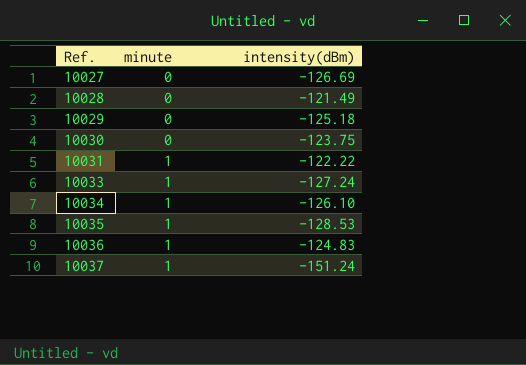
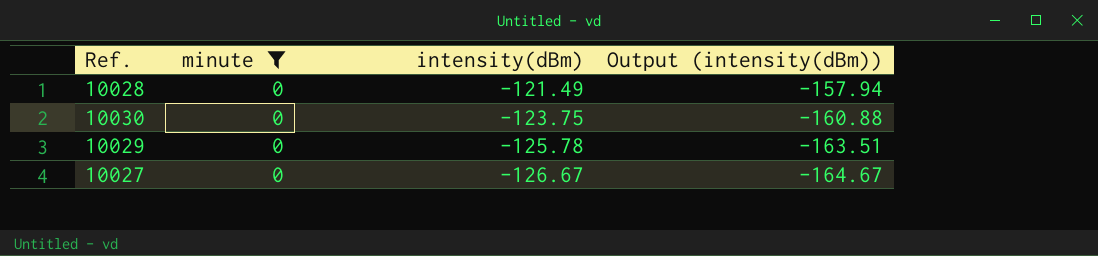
filter: none -> minute = 0
row order: Ref. ascending -> intensity(dBm) descending
column Output (intensity(dBm)) | formula: none -> [intensity(dBm)] * 1.3
10029 | intensity(dBm): -125.18 -> -125.78
10027 | intensity(dBm): -126.69 -> -126.67

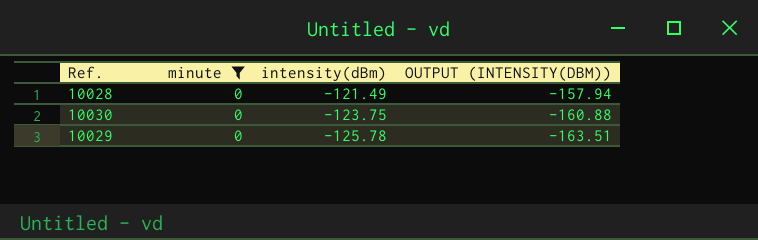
column name: Output (intensity(dBm)) -> OUTPUT (INTENSITY(DBM))
row 10027: 0 | -126.67 | -164.67 -> none

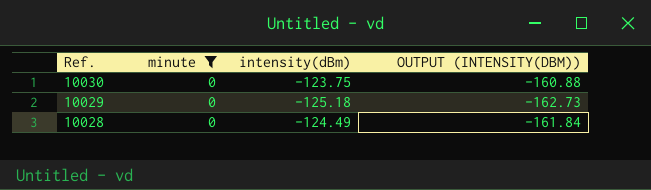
row order: intensity(dBm) descending -> Ref. descending
10029 | intensity(dBm): -125.78 -> -125.18
10029 | OUTPUT (INTENSITY(DBM)): -163.51 -> -162.73
10028 | intensity(dBm): -121.49 -> -124.49
10028 | OUTPUT (INTENSITY(DBM)): -157.94 -> -161.84

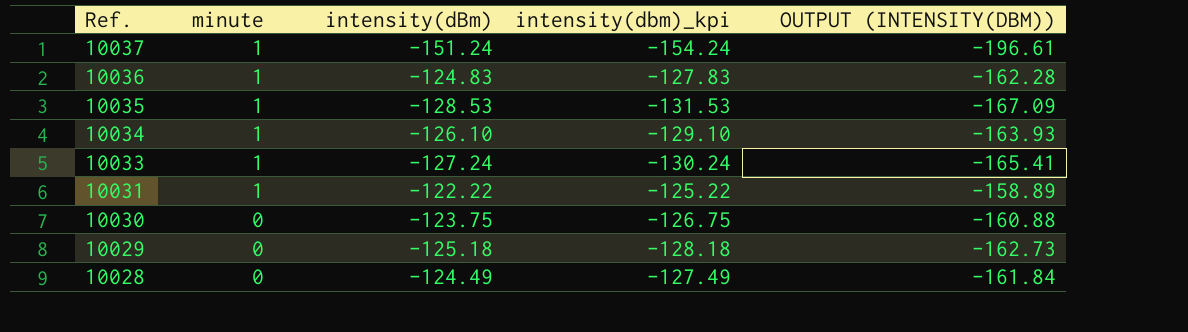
filter: minute = 0 -> none
column intensity(dbm)_kpi | formula: none -> [intensity(dBm)] - 3

